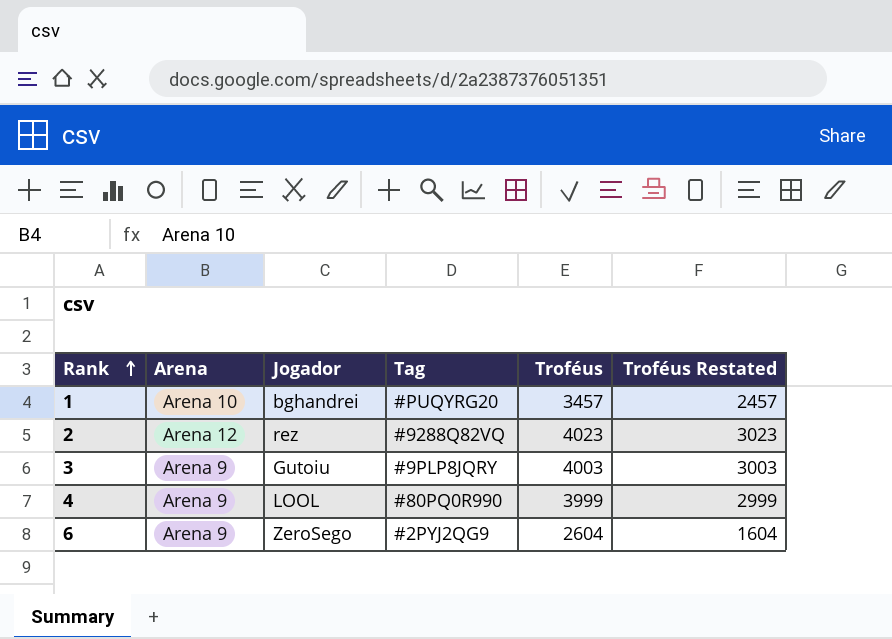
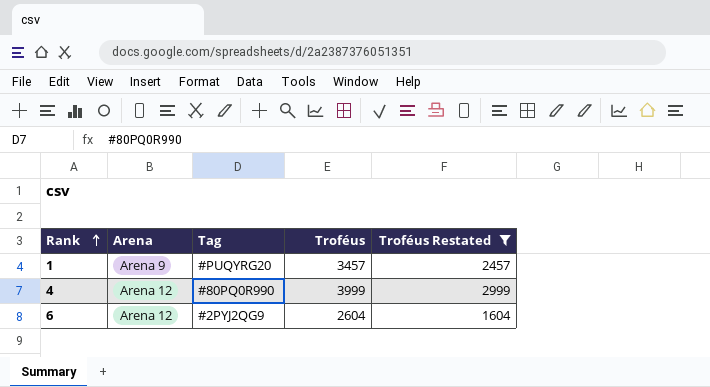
filter: none -> Troféus Restated <= 2999
column Jogador | position: 3 -> none
1 | Arena: Arena 10 -> Arena 9
4 | Arena: Arena 9 -> Arena 12
6 | Arena: Arena 9 -> Arena 12

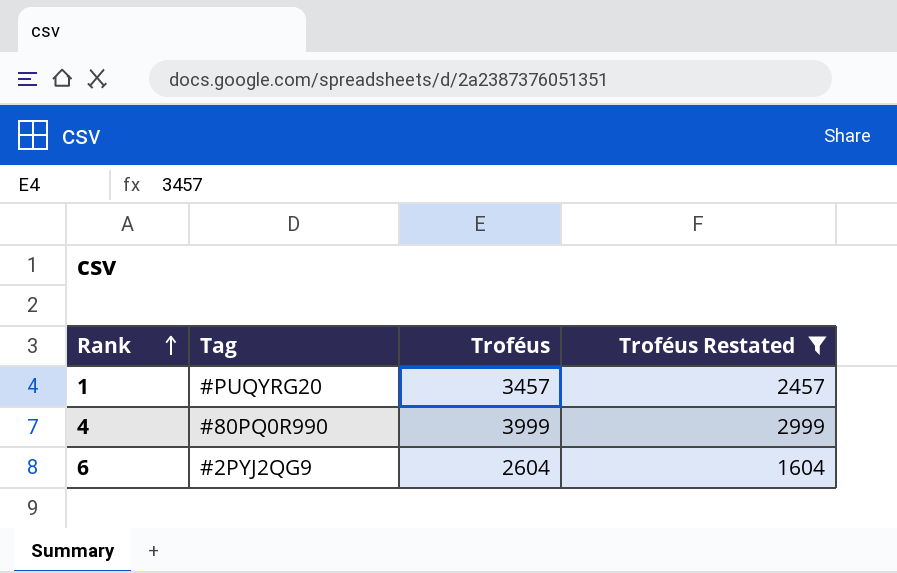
column Arena | position: 2 -> none

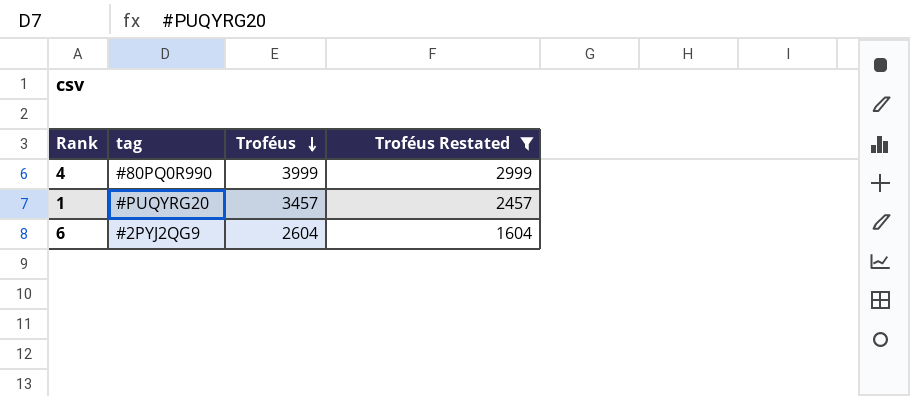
row order: Rank ascending -> Troféus descending
column name: Tag -> tag

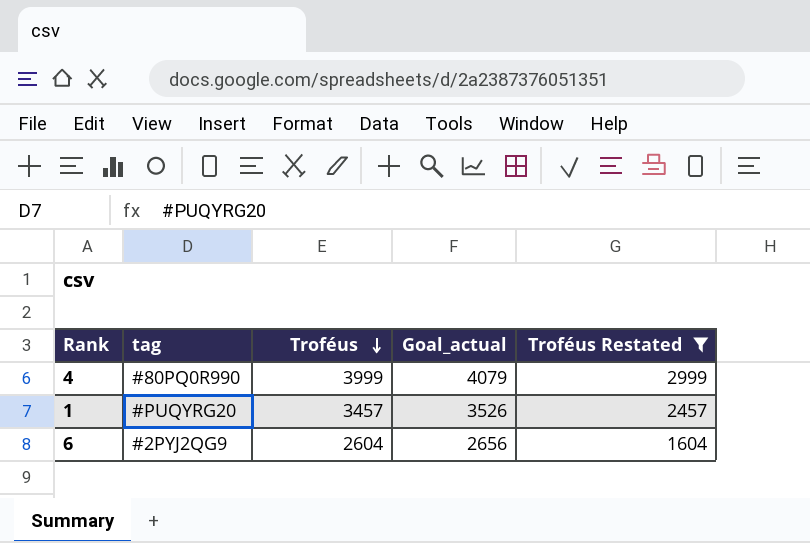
column Goal_actual | formula: none -> [Troféus] * 1.02

